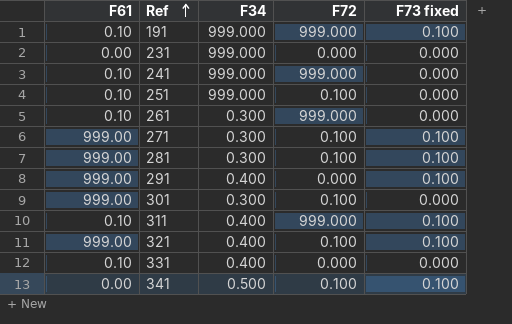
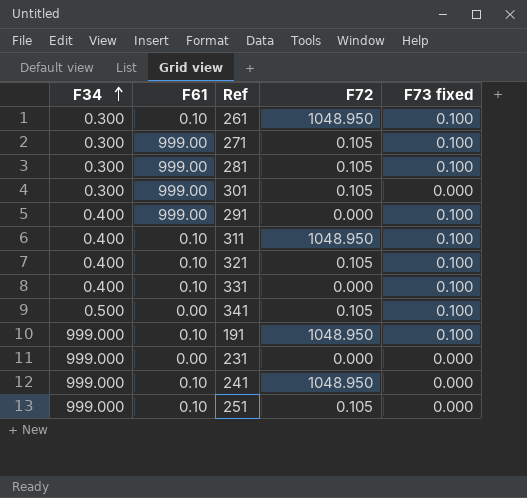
row order: Ref ascending -> F34 ascending
column F34 | position: 3 -> 1
261 | F72: 999.000 -> 1048.950
261 | F73 fixed: 0.000 -> 0.100
271 | F72: 0.100 -> 0.105
281 | F72: 0.100 -> 0.105
301 | F72: 0.100 -> 0.105
311 | F72: 999.000 -> 1048.950
321 | F61: 999.00 -> 0.10
321 | F72: 0.100 -> 0.105
331 | F73 fixed: 0.000 -> 0.100
341 | F72: 0.100 -> 0.105
191 | F72: 999.000 -> 1048.950
241 | F72: 999.000 -> 1048.950
251 | F72: 0.100 -> 0.105

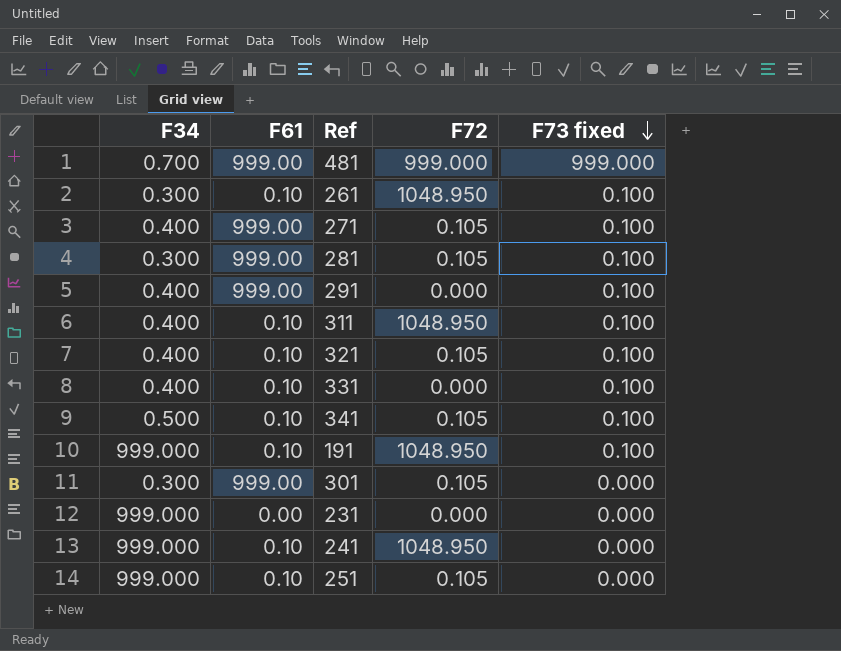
row order: F34 ascending -> F73 fixed descending
row 481: none -> 0.700 | 999.00 | 999.000 | 999.000
271 | F34: 0.300 -> 0.400
341 | F61: 0.00 -> 0.10

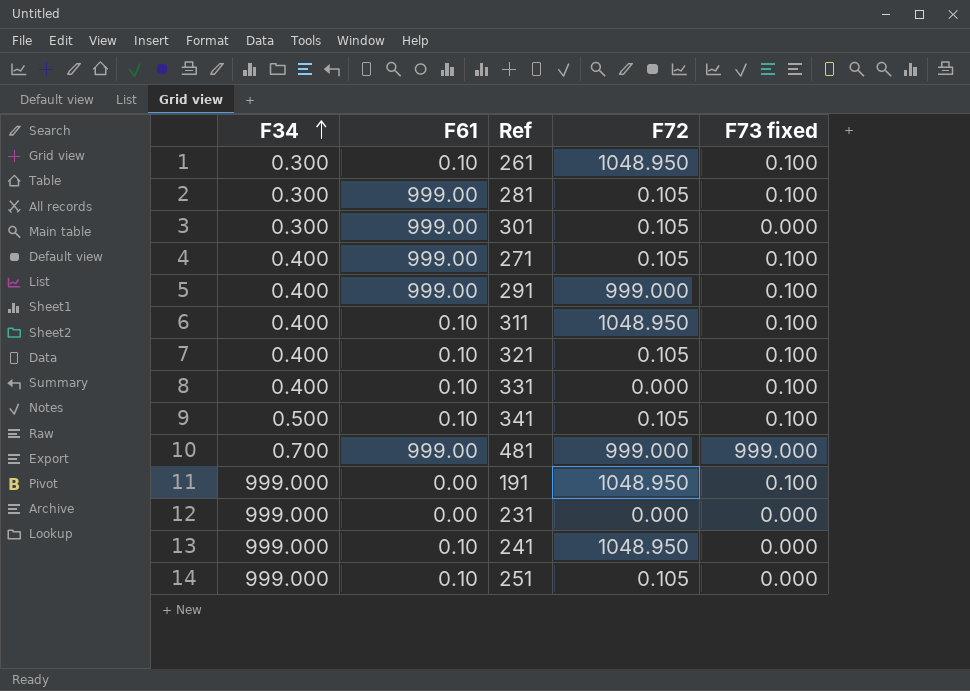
row order: F73 fixed descending -> F34 ascending
291 | F72: 0.000 -> 999.000
191 | F61: 0.10 -> 0.00

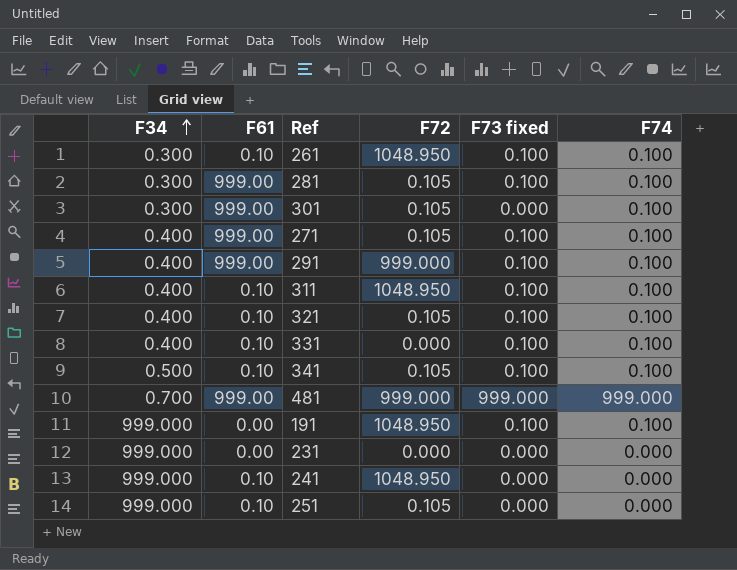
column F74 | position: none -> 6

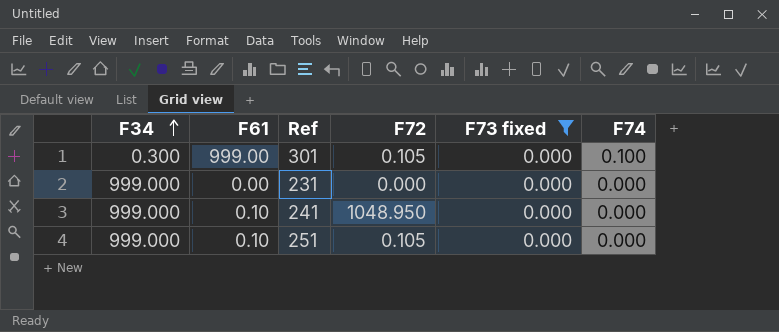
filter: none -> F73 fixed = 0.000

